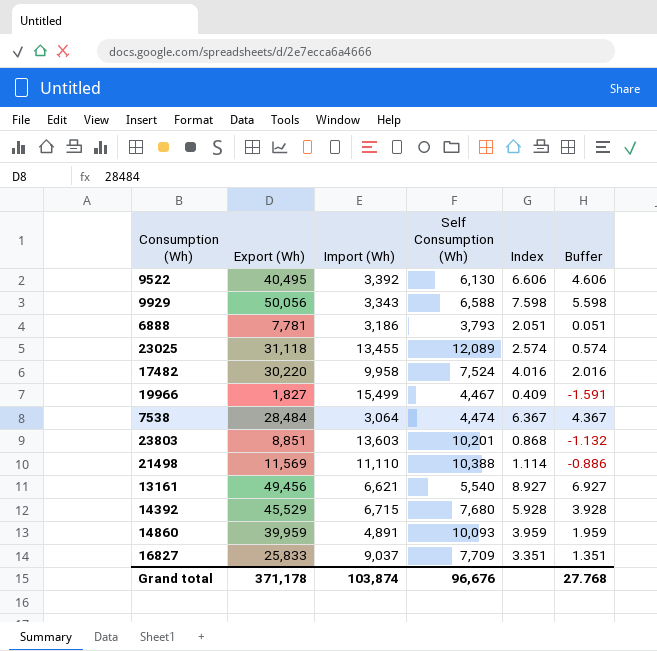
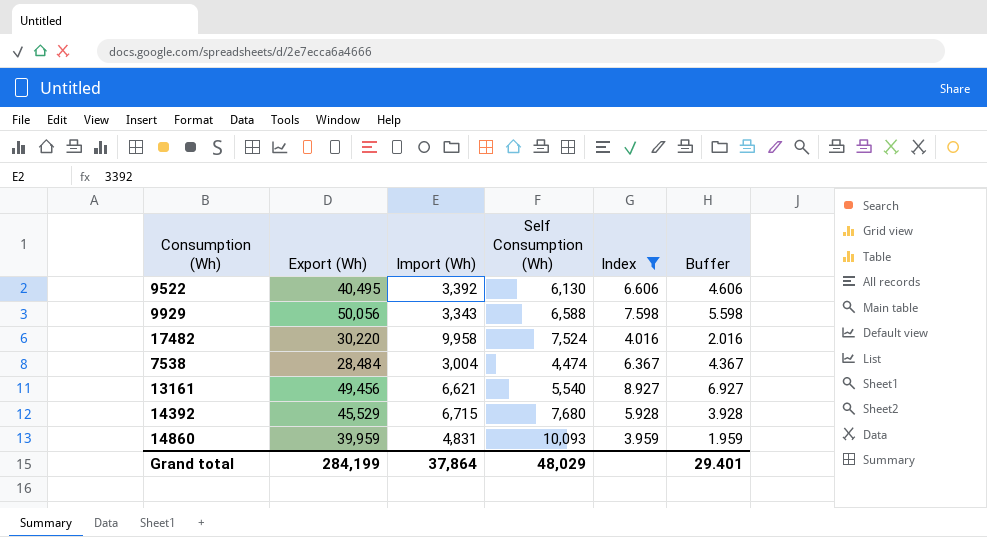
filter: none -> Index >= 3.959
7538 | Import (Wh): 3,064 -> 3,004
14860 | Import (Wh): 4,891 -> 4,831
Grand total | Export (Wh): 371,178 -> 284,199
Grand total | Import (Wh): 103,874 -> 37,864
Grand total | Self Consumption (Wh): 96,676 -> 48,029
Grand total | Buffer: 27.768 -> 29.401

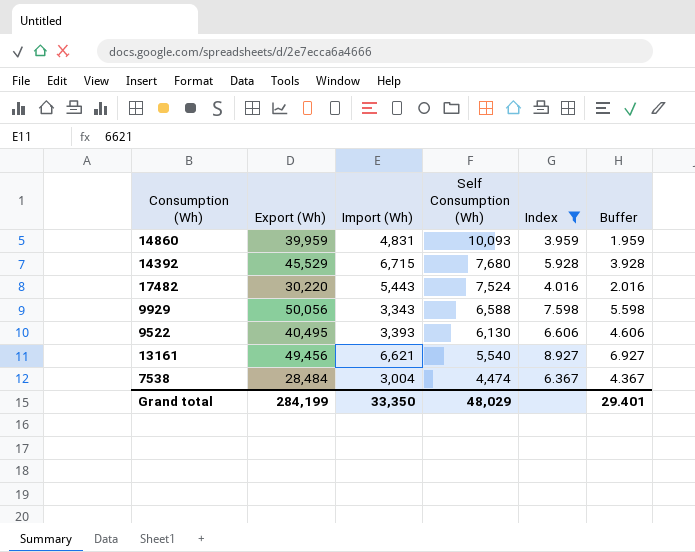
row order: none -> Self Consumption (Wh) descending
17482 | Import (Wh): 9,958 -> 5,443
9522 | Import (Wh): 3,392 -> 3,393
Grand total | Import (Wh): 37,864 -> 33,350

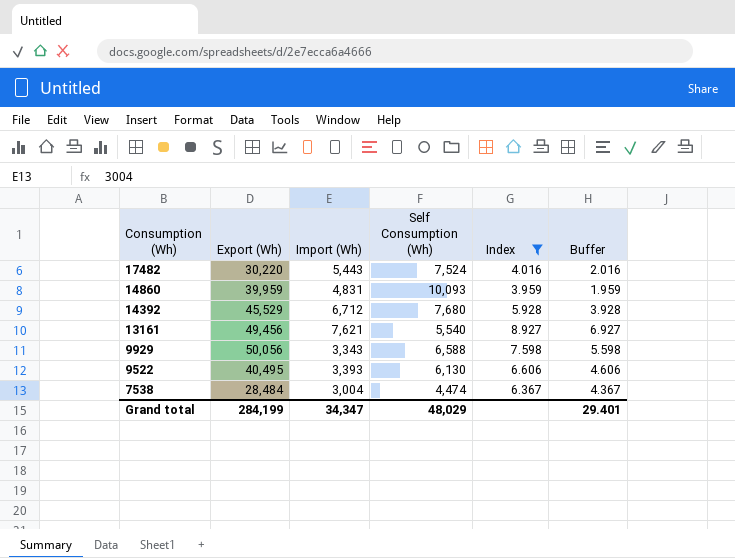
row order: Self Consumption (Wh) descending -> Consumption (Wh) descending
14392 | Import (Wh): 6,715 -> 6,712
13161 | Import (Wh): 6,621 -> 7,621
Grand total | Import (Wh): 33,350 -> 34,347

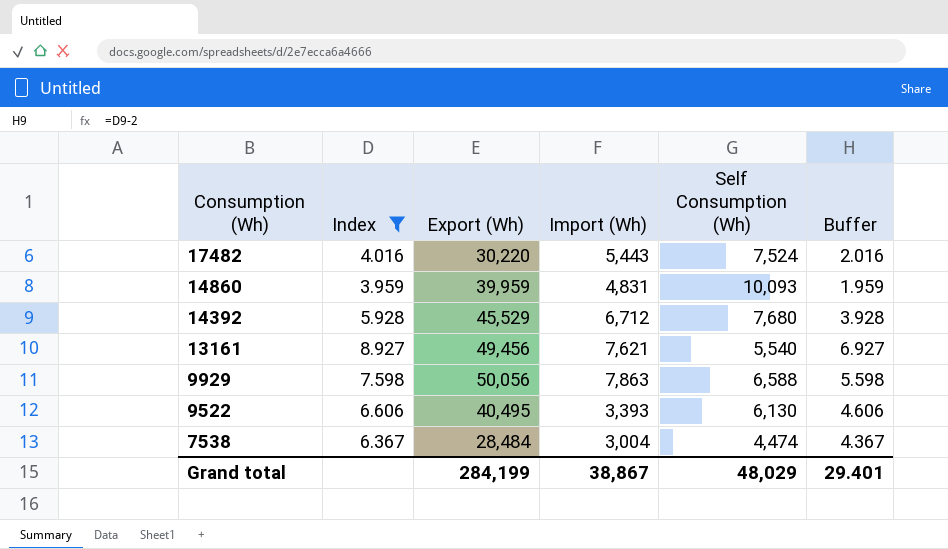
column Index | position: 5 -> 2
9929 | Import (Wh): 3,343 -> 7,863
Grand total | Import (Wh): 34,347 -> 38,867

